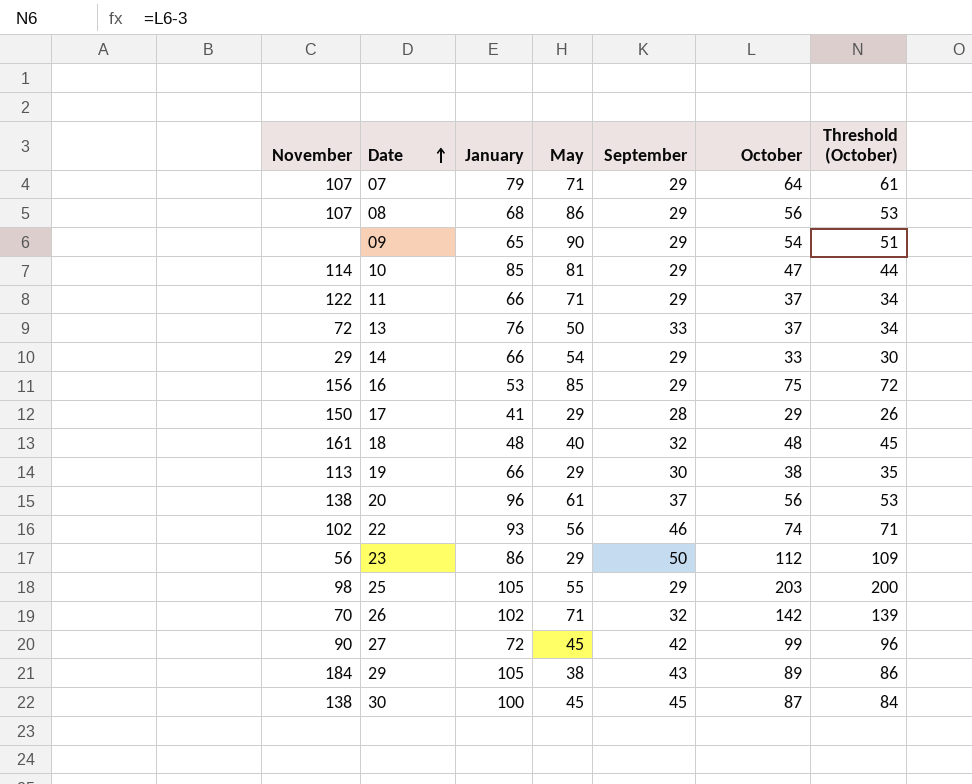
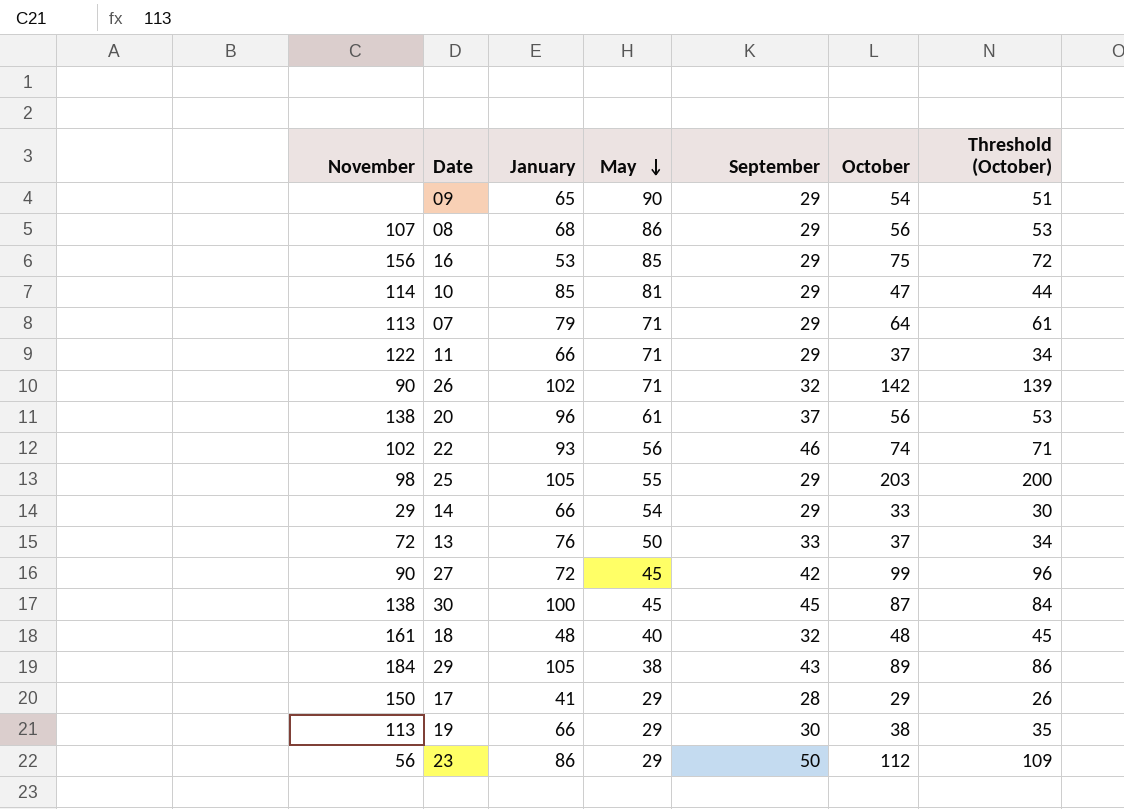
row order: Date ascending -> May descending
07 | November: 107 -> 113
26 | November: 70 -> 90

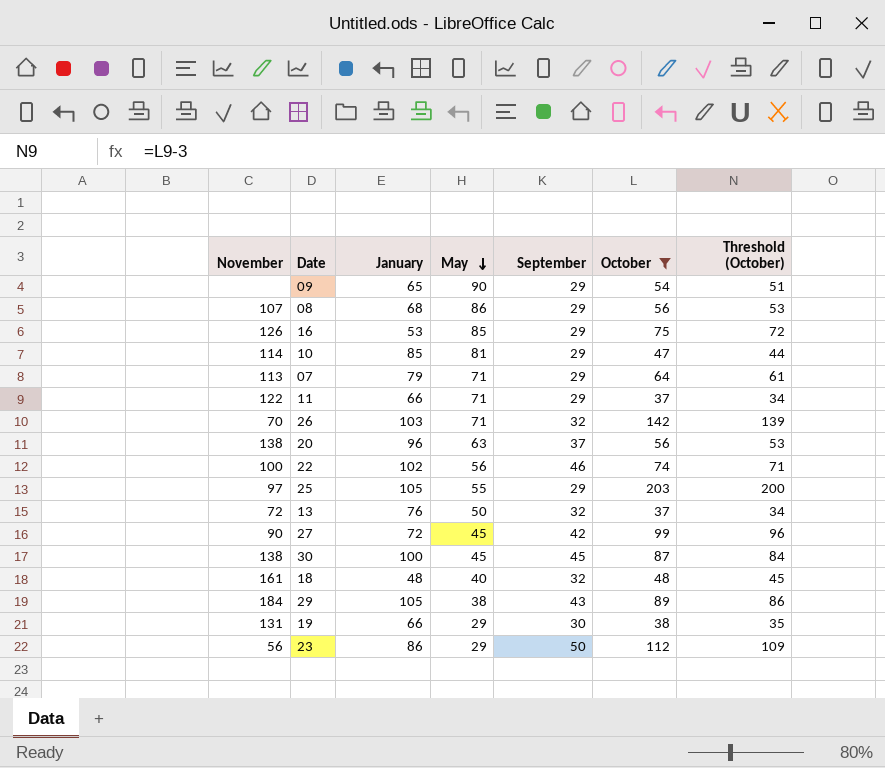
filter: none -> October >= 37
16 | November: 156 -> 126
26 | November: 90 -> 70
26 | January: 102 -> 103
20 | May: 61 -> 63
22 | November: 102 -> 100
22 | January: 93 -> 102
25 | November: 98 -> 97
13 | September: 33 -> 32
19 | November: 113 -> 131

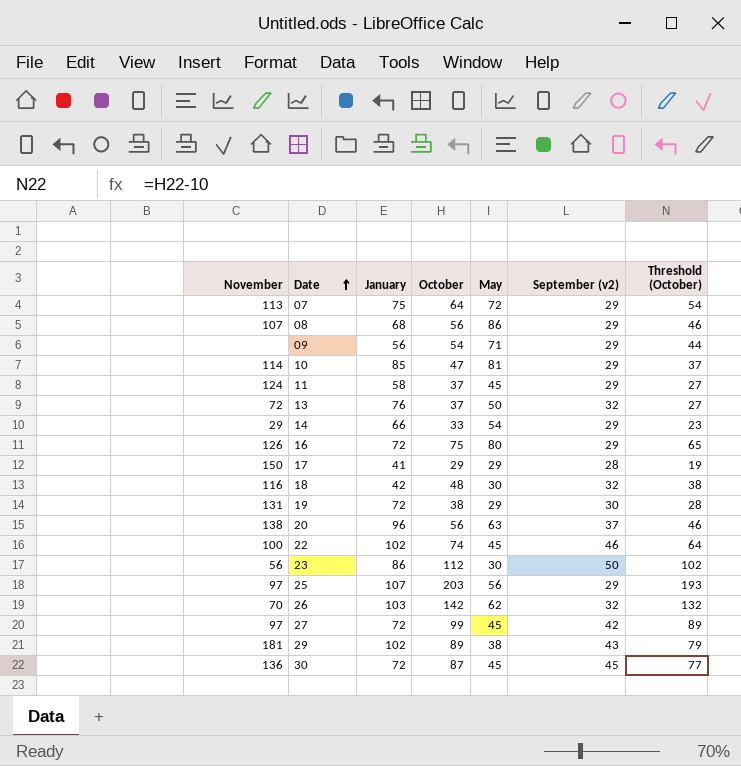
filter: October >= 37 -> none
row order: May descending -> Date ascending
column October | position: 6 -> 4
column name: September -> September (v2)
column Threshold (October) | formula: [October] - 3 -> [October] - 10
07 | January: 79 -> 75
07 | May: 71 -> 72
09 | January: 65 -> 56
09 | May: 90 -> 71
11 | November: 122 -> 124
11 | January: 66 -> 58
11 | May: 71 -> 45
16 | January: 53 -> 72
16 | May: 85 -> 80
18 | November: 161 -> 116
18 | January: 48 -> 42
18 | May: 40 -> 30
19 | January: 66 -> 72
22 | May: 56 -> 45
23 | May: 29 -> 30
25 | January: 105 -> 107
25 | May: 55 -> 56
26 | May: 71 -> 62
27 | November: 90 -> 97
29 | November: 184 -> 181
29 | January: 105 -> 102
30 | November: 138 -> 136
30 | January: 100 -> 72

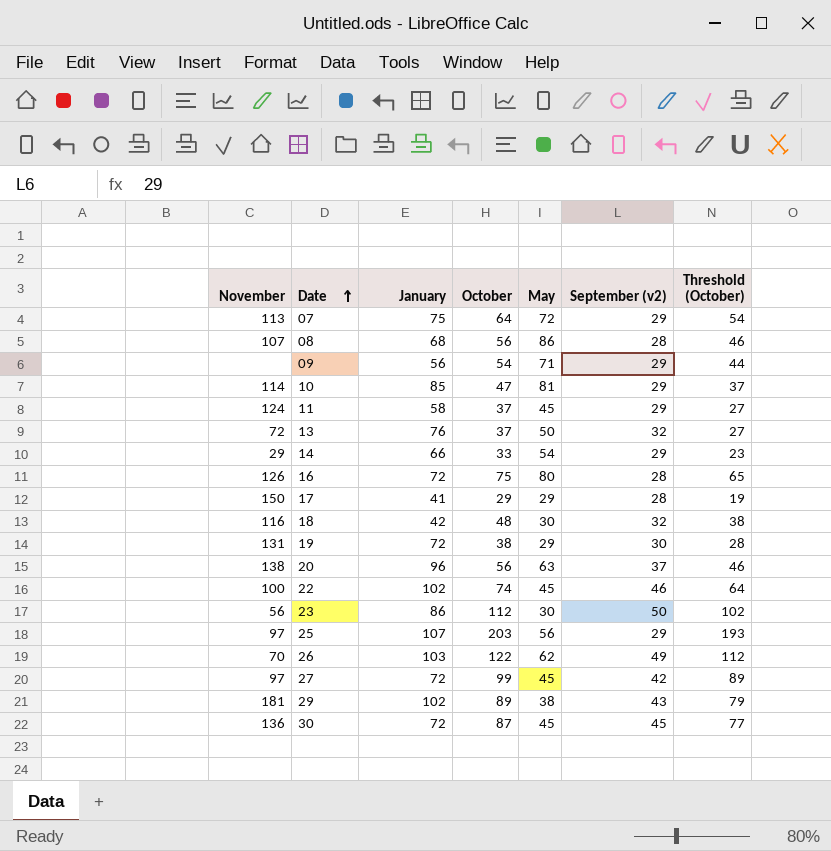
08 | September (v2): 29 -> 28
16 | September (v2): 29 -> 28
26 | October: 142 -> 122
26 | September (v2): 32 -> 49
26 | Threshold (October): 132 -> 112

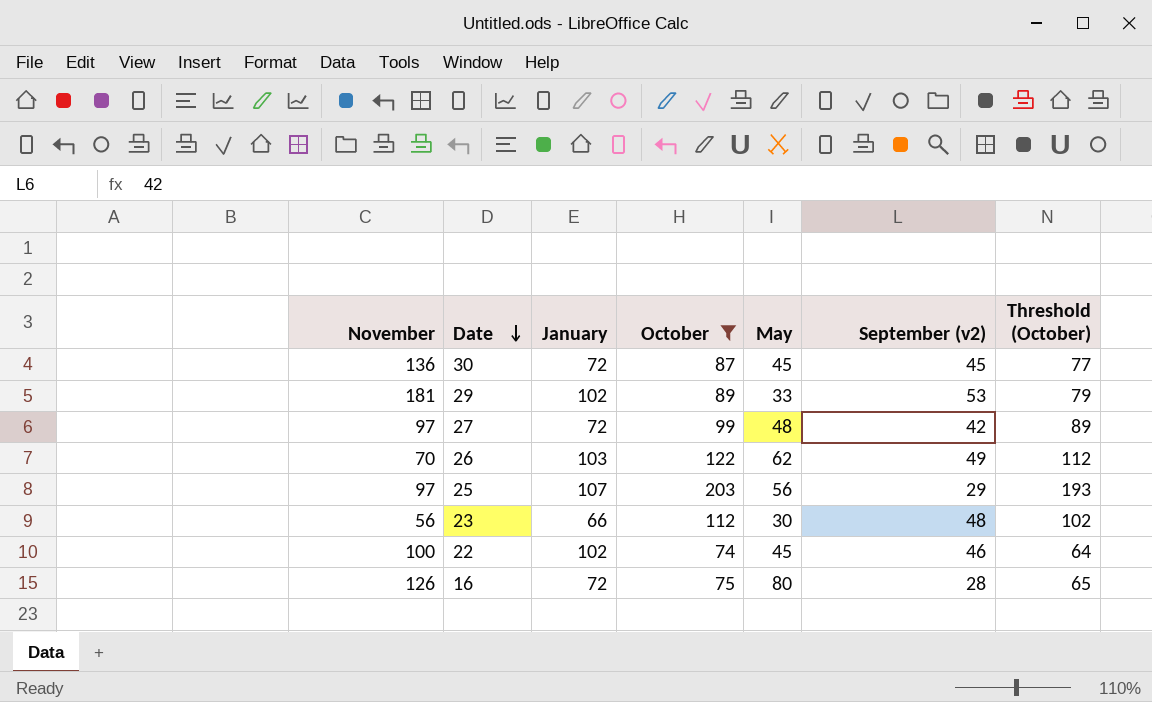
filter: none -> October >= 74
row order: Date ascending -> Date descending
29 | May: 38 -> 33
29 | September (v2): 43 -> 53
27 | May: 45 -> 48
23 | January: 86 -> 66
23 | September (v2): 50 -> 48

